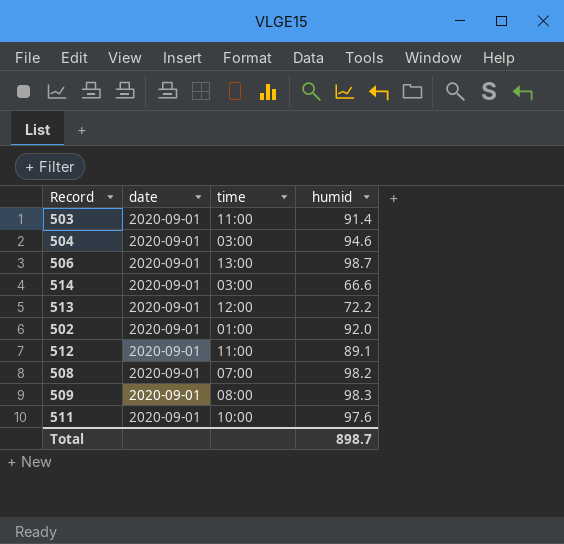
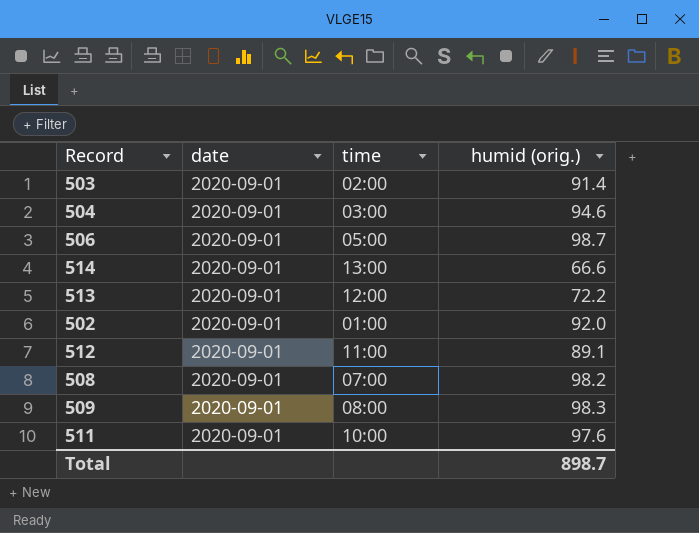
column name: humid -> humid (orig.)
503 | time: 11:00 -> 02:00
506 | time: 13:00 -> 05:00
514 | time: 03:00 -> 13:00

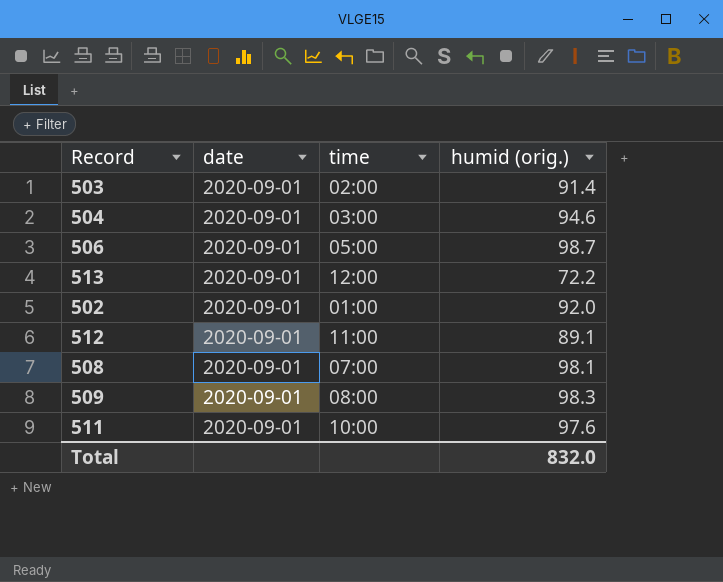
row 514: 2020-09-01 | 13:00 | 66.6 -> none
508 | humid (orig.): 98.2 -> 98.1
Total | humid (orig.): 898.7 -> 832.0

